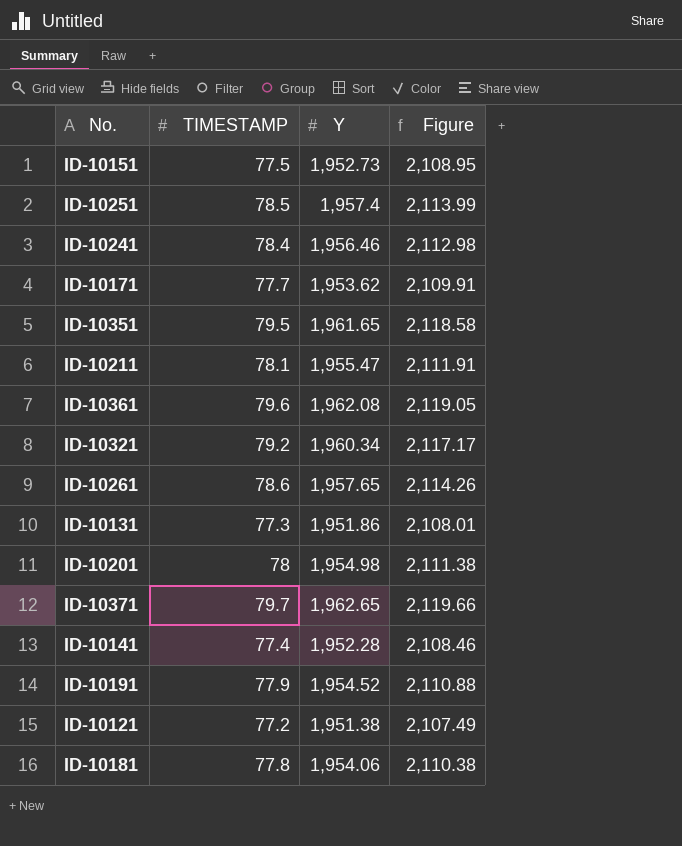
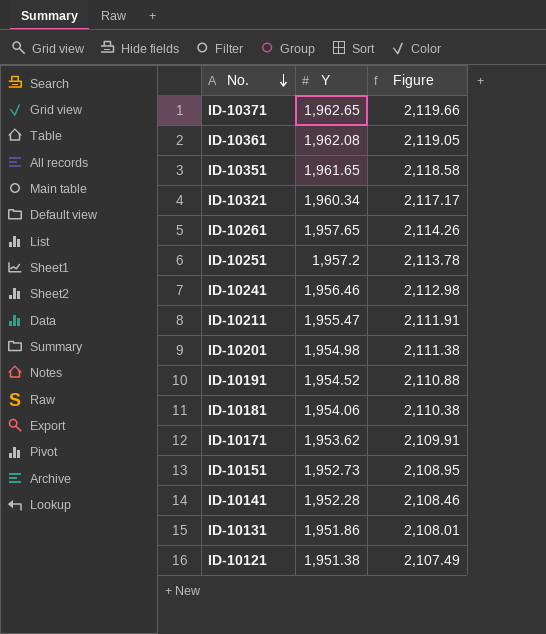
row order: none -> No. descending
column TIMESTAMP | position: 2 -> none
ID-10251 | Y: 1,957.4 -> 1,957.2
ID-10251 | Figure: 2,113.99 -> 2,113.78

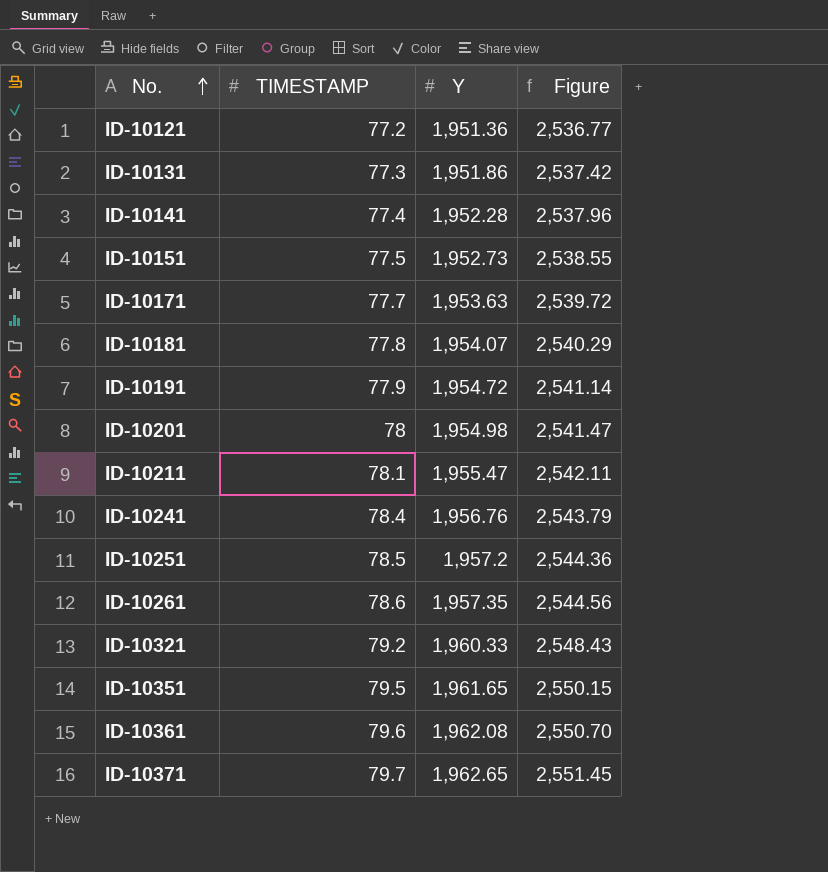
row order: No. descending -> No. ascending
column TIMESTAMP | position: none -> 2
column Figure | formula: [Y] * 1.08 -> [Y] * 1.3
ID-10121 | Y: 1,951.38 -> 1,951.36
ID-10171 | Y: 1,953.62 -> 1,953.63
ID-10181 | Y: 1,954.06 -> 1,954.07
ID-10191 | Y: 1,954.52 -> 1,954.72
ID-10241 | Y: 1,956.46 -> 1,956.76
ID-10261 | Y: 1,957.65 -> 1,957.35
ID-10321 | Y: 1,960.34 -> 1,960.33

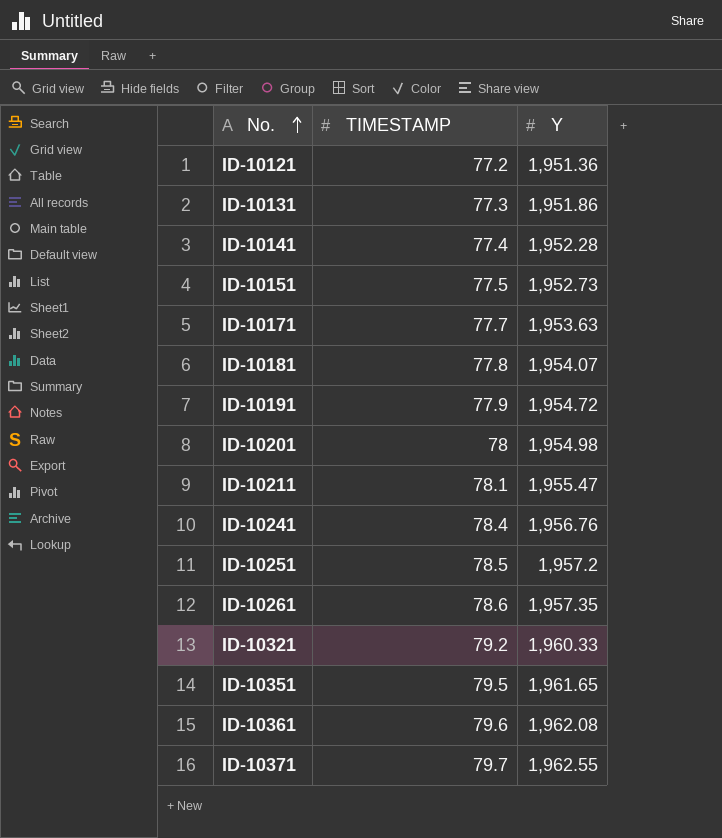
column Figure | formula: [Y] * 1.3 -> none
ID-10371 | Y: 1,962.65 -> 1,962.55

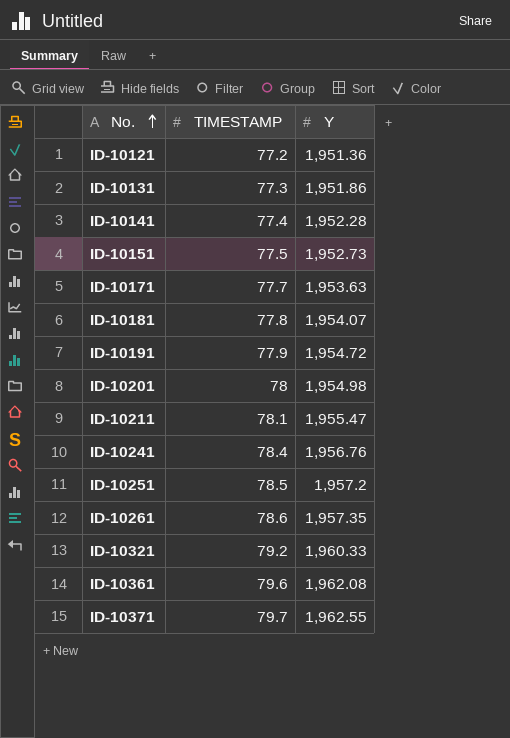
row ID-10351: 79.5 | 1,961.65 -> none

